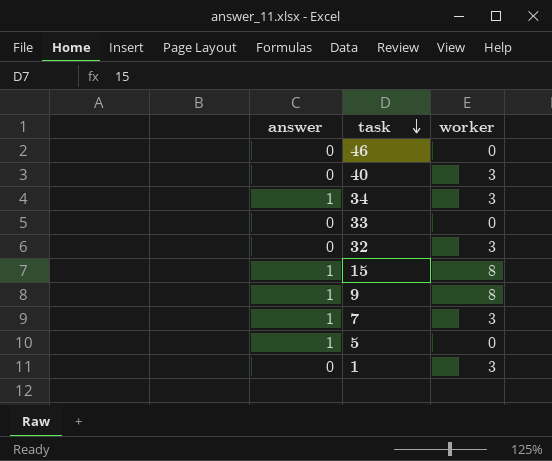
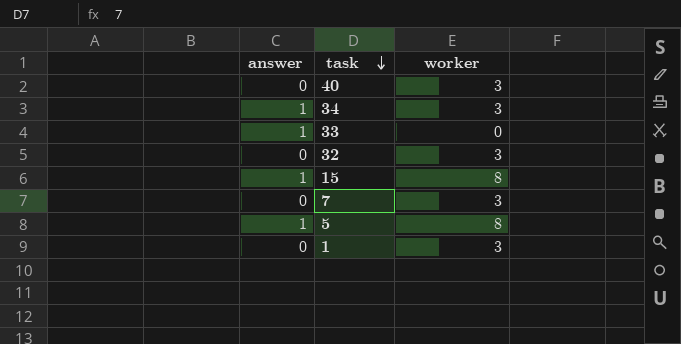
row 46: 0 | 0 -> none
row 9: 1 | 8 -> none
33 | answer: 0 -> 1
7 | answer: 1 -> 0
5 | worker: 0 -> 8

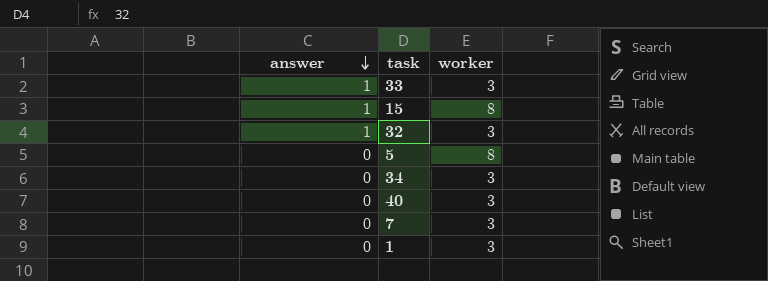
row order: task descending -> answer descending
33 | worker: 0 -> 3
32 | answer: 0 -> 1
5 | answer: 1 -> 0
34 | answer: 1 -> 0

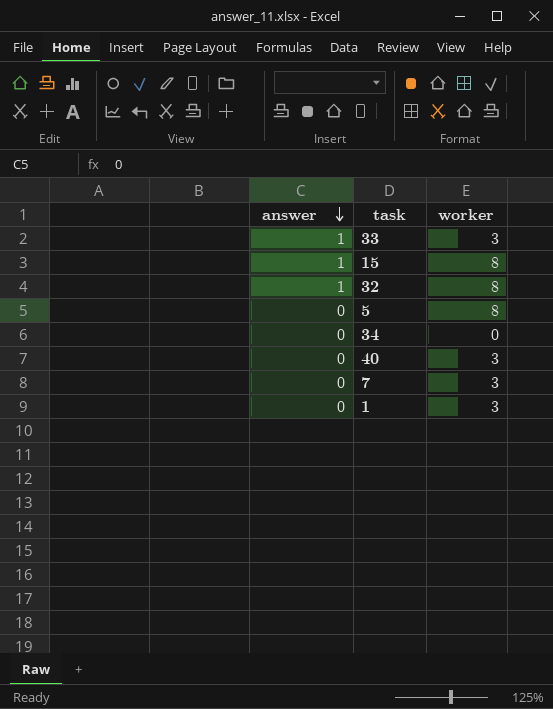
32 | worker: 3 -> 8
34 | worker: 3 -> 0

